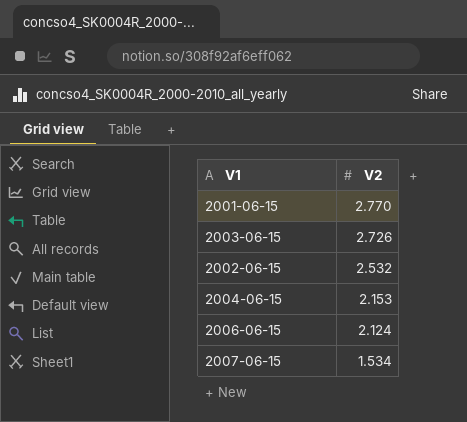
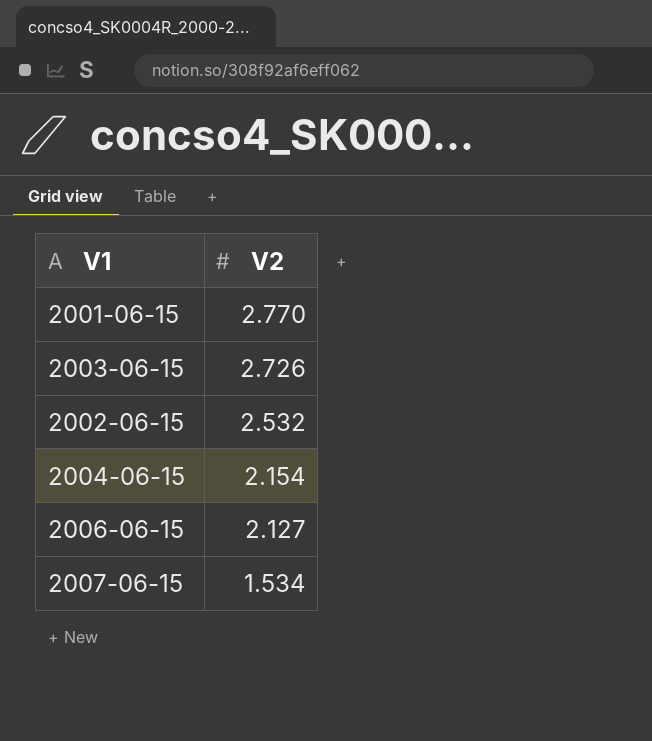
2004-06-15 | V2: 2.153 -> 2.154
2006-06-15 | V2: 2.124 -> 2.127

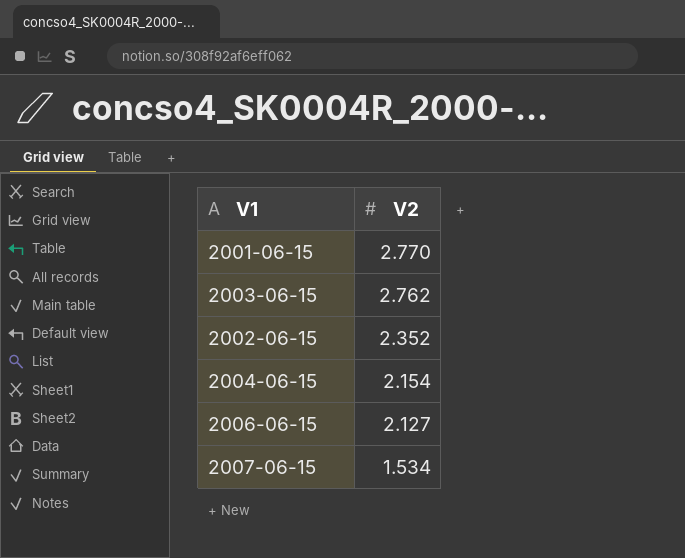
2003-06-15 | V2: 2.726 -> 2.762
2002-06-15 | V2: 2.532 -> 2.352

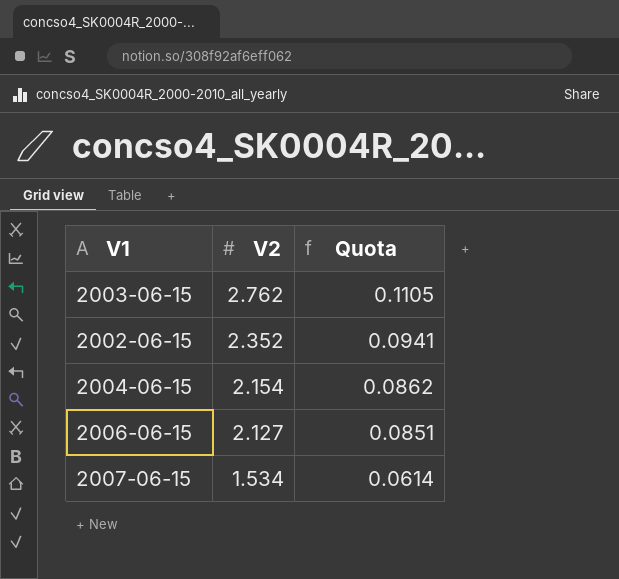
column Quota | formula: none -> [V2] * 0.04
row 2001-06-15: 2.770 -> none

